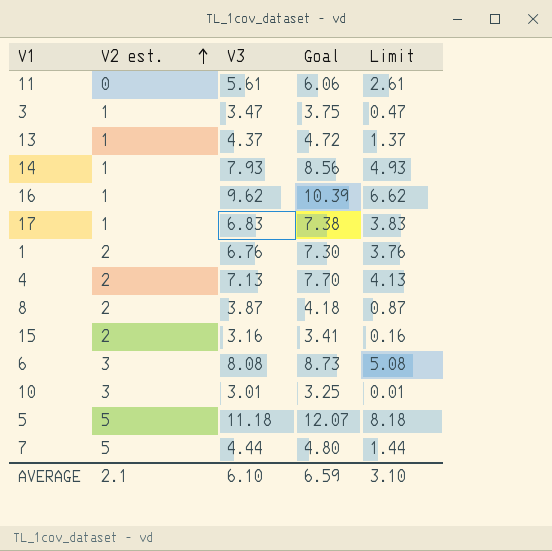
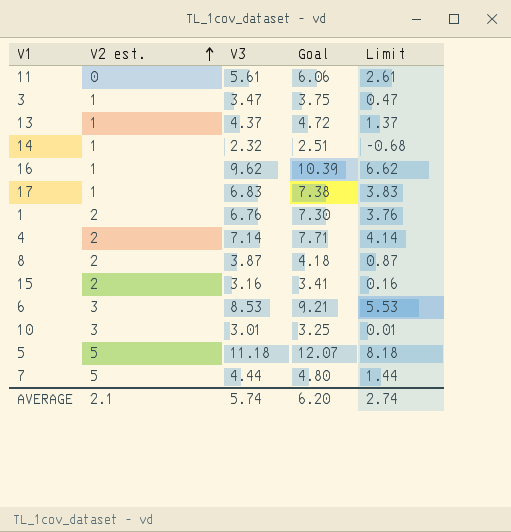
14 | V3: 7.93 -> 2.32
14 | Goal: 8.56 -> 2.51
14 | Limit: 4.93 -> -0.68
4 | V3: 7.13 -> 7.14
4 | Goal: 7.70 -> 7.71
4 | Limit: 4.13 -> 4.14
6 | V3: 8.08 -> 8.53
6 | Goal: 8.73 -> 9.21
6 | Limit: 5.08 -> 5.53
AVERAGE | V3: 6.10 -> 5.74
AVERAGE | Goal: 6.59 -> 6.20
AVERAGE | Limit: 3.10 -> 2.74

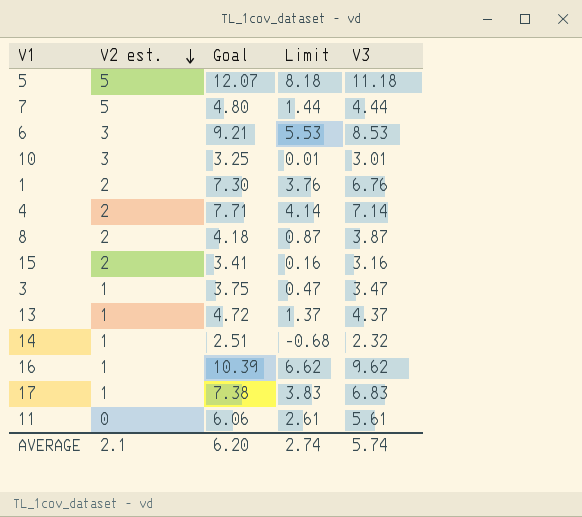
row order: V2 est. ascending -> V2 est. descending
column V3 | position: 3 -> 5

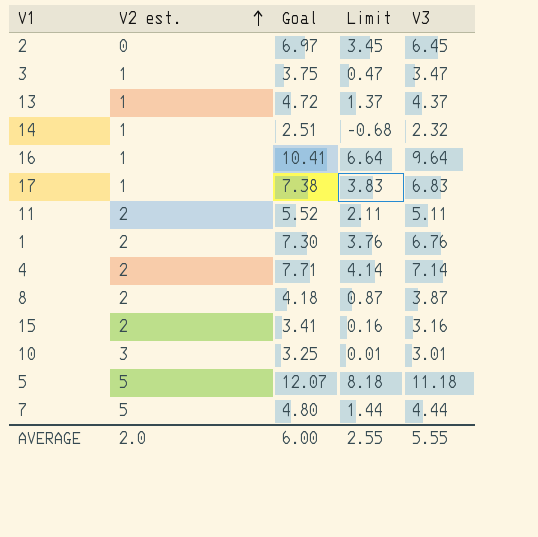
row order: V2 est. descending -> V2 est. ascending
row 6: 3 | 9.21 | 5.53 | 8.53 -> none
row 2: none -> 0 | 6.97 | 3.45 | 6.45
16 | Goal: 10.39 -> 10.41
16 | Limit: 6.62 -> 6.64
16 | V3: 9.62 -> 9.64
11 | V2 est.: 0 -> 2
11 | Goal: 6.06 -> 5.52
11 | Limit: 2.61 -> 2.11
11 | V3: 5.61 -> 5.11
AVERAGE | V2 est.: 2.1 -> 2.0
AVERAGE | Goal: 6.20 -> 6.00
AVERAGE | Limit: 2.74 -> 2.55
AVERAGE | V3: 5.74 -> 5.55

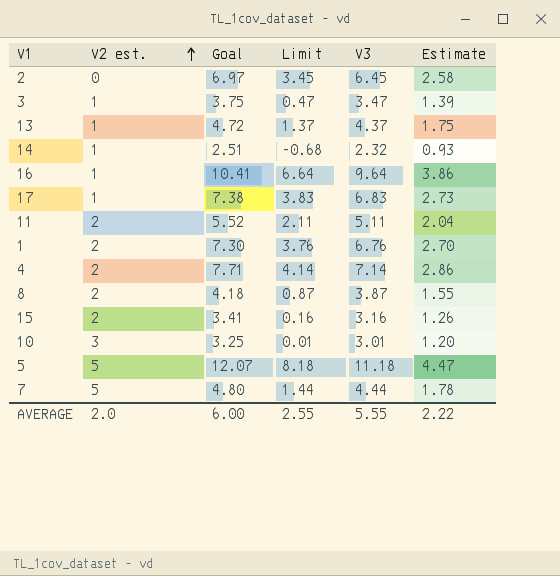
column Estimate | formula: none -> [V3] * 0.4

